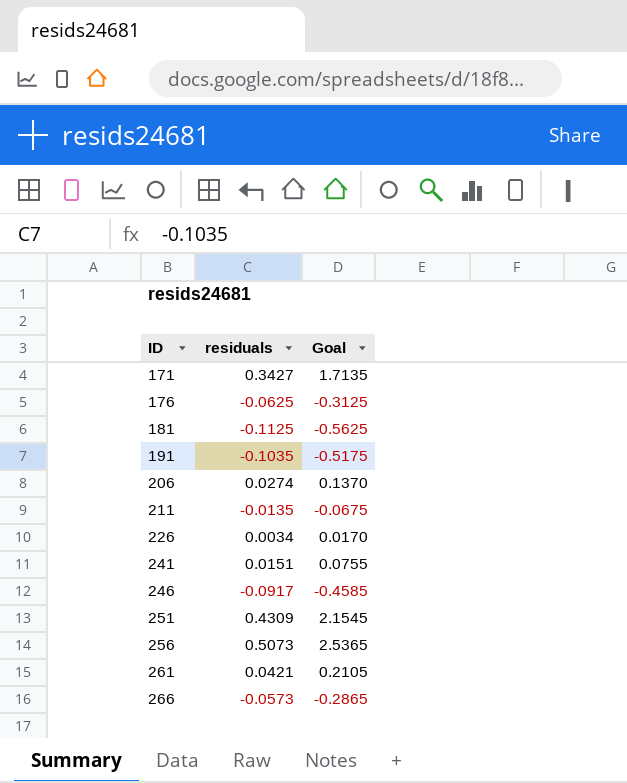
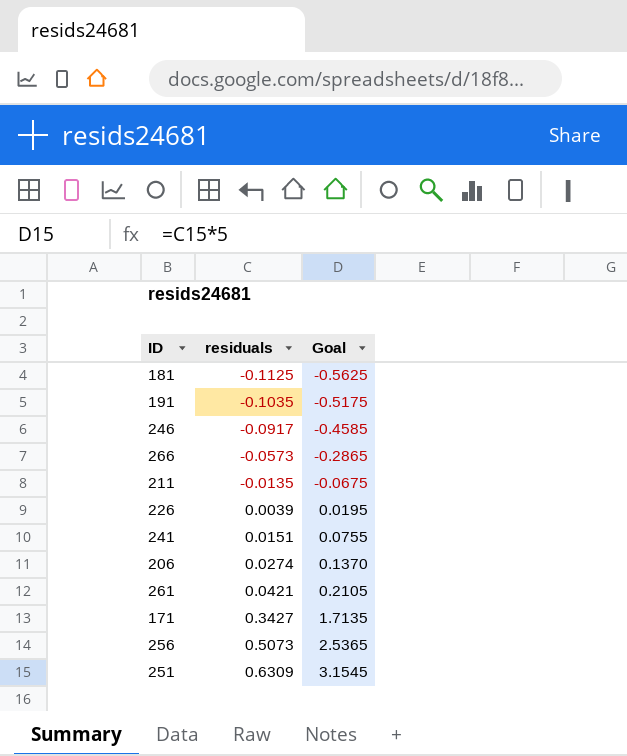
row order: ID ascending -> residuals ascending
row 176: -0.0625 | -0.3125 -> none
226 | residuals: 0.0034 -> 0.0039
226 | Goal: 0.0170 -> 0.0195
251 | residuals: 0.4309 -> 0.6309
251 | Goal: 2.1545 -> 3.1545

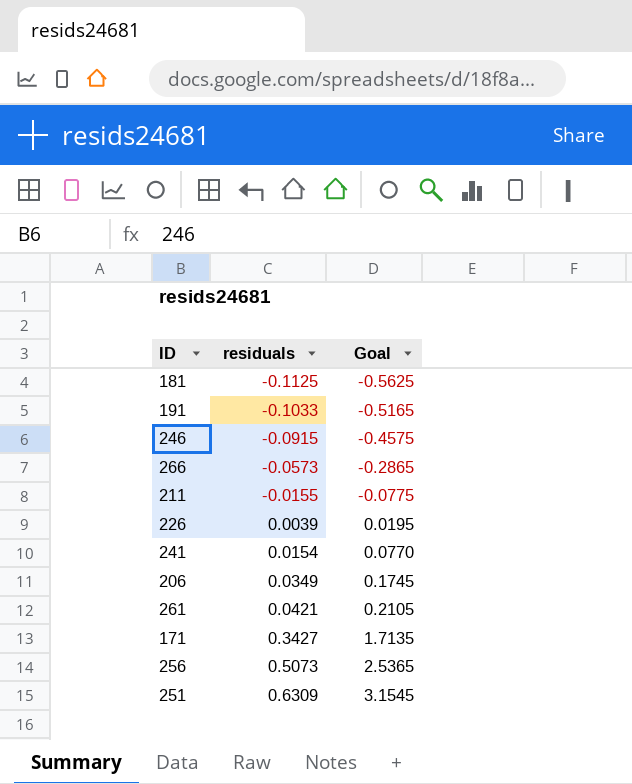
191 | residuals: -0.1035 -> -0.1033
191 | Goal: -0.5175 -> -0.5165
246 | residuals: -0.0917 -> -0.0915
246 | Goal: -0.4585 -> -0.4575
211 | residuals: -0.0135 -> -0.0155
211 | Goal: -0.0675 -> -0.0775
241 | residuals: 0.0151 -> 0.0154
241 | Goal: 0.0755 -> 0.0770
206 | residuals: 0.0274 -> 0.0349
206 | Goal: 0.1370 -> 0.1745

